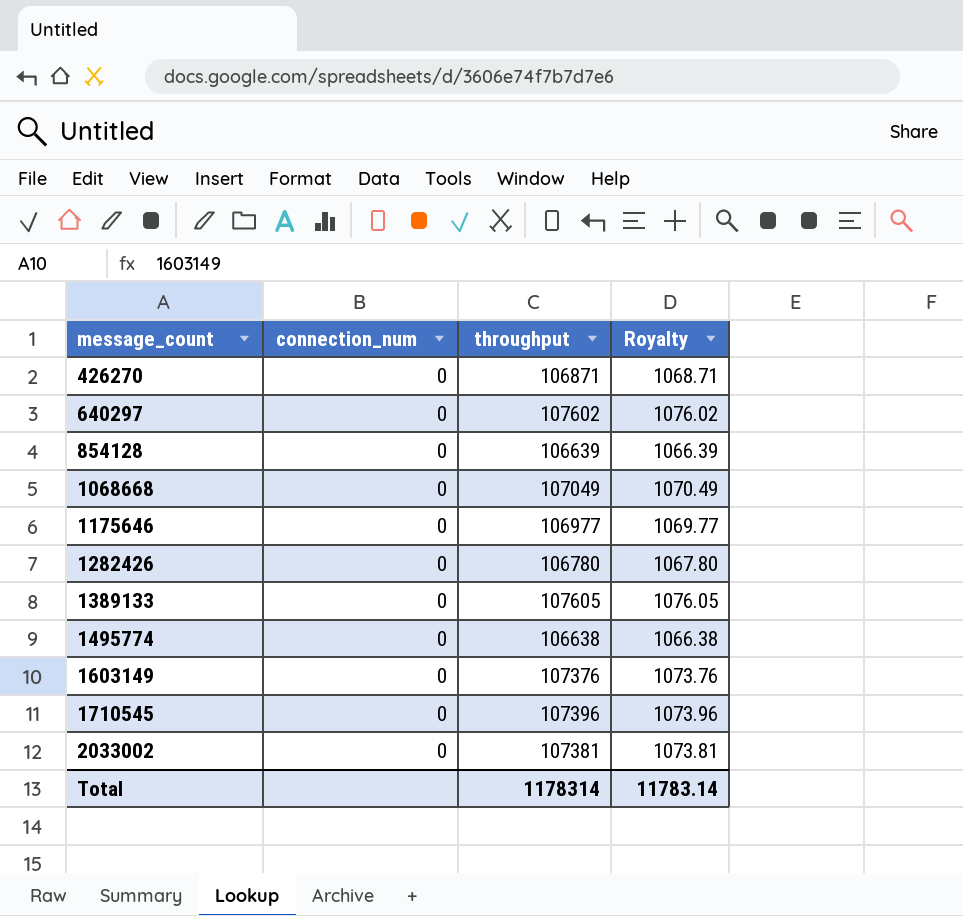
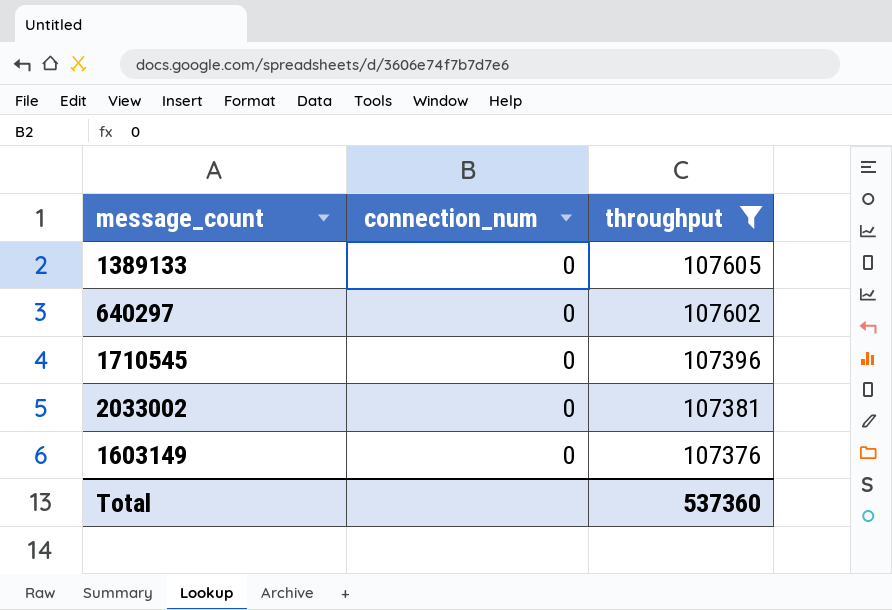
filter: none -> throughput >= 107376
row order: message_count ascending -> throughput descending
column Royalty | formula: [throughput] * 0.01 -> none
Total | throughput: 1178314 -> 537360

